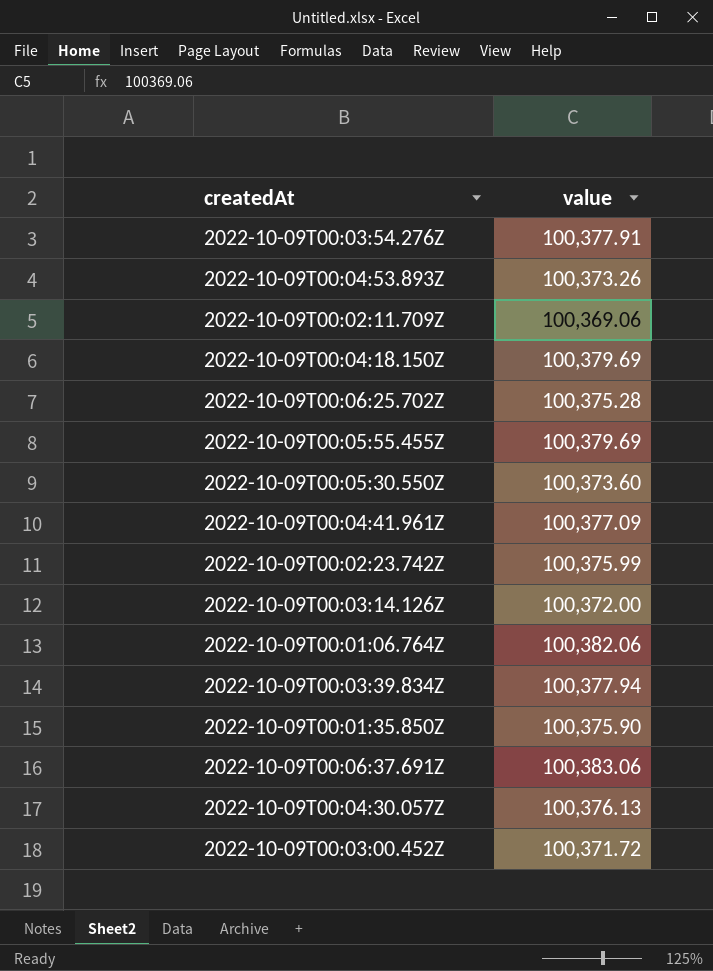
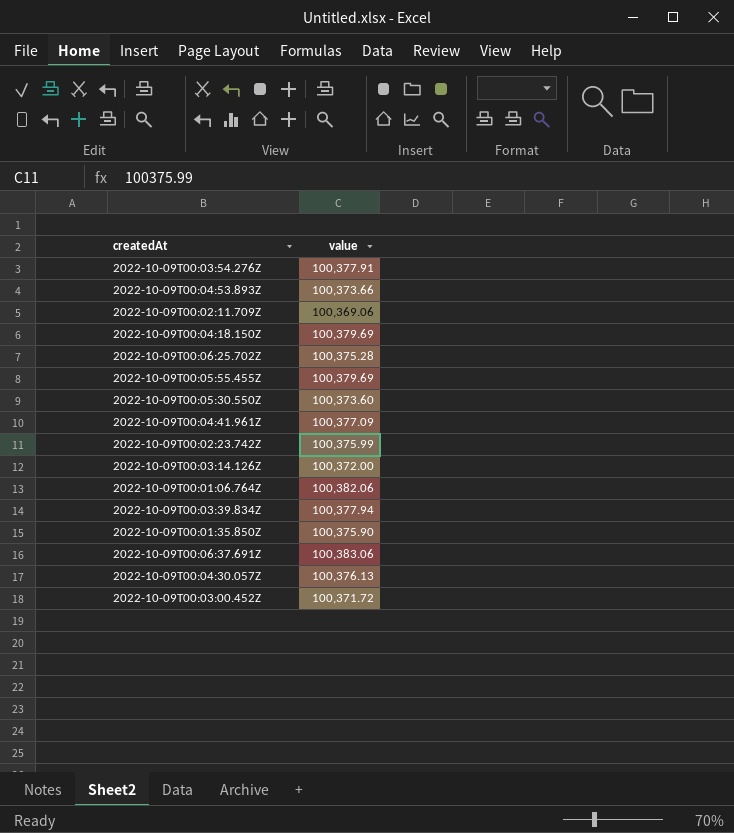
2022-10-09T00:04:53.893Z | value: 100,373.26 -> 100,373.66

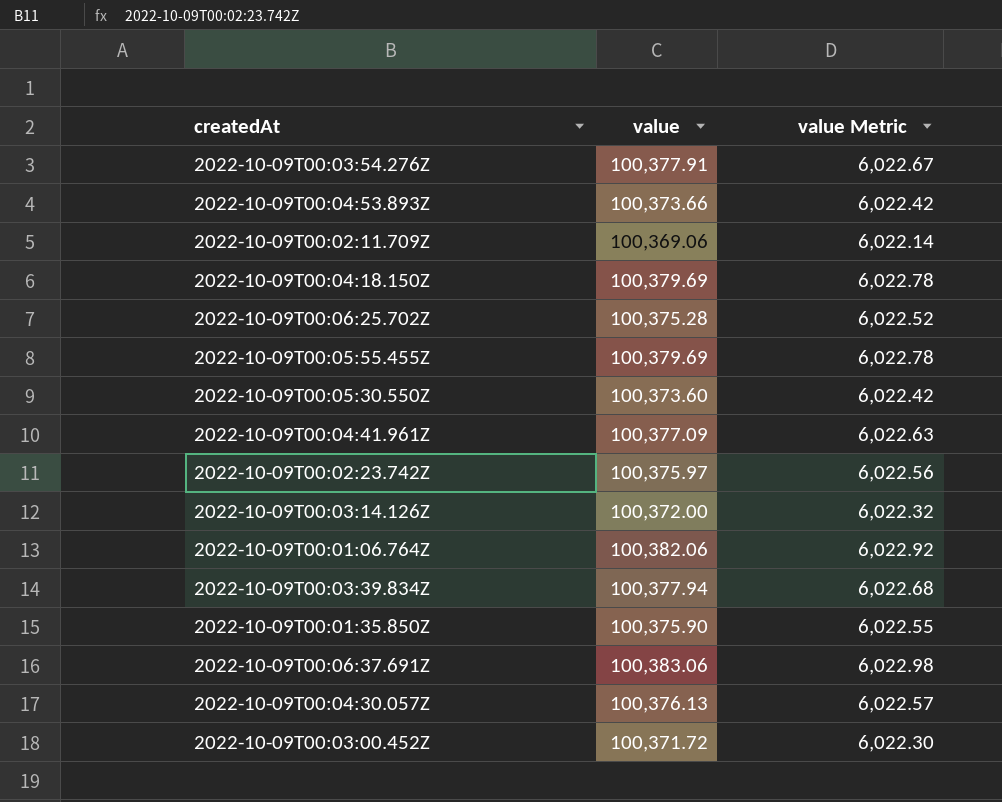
column value Metric | formula: none -> [value] * 0.06
2022-10-09T00:02:23.742Z | value: 100,375.99 -> 100,375.97

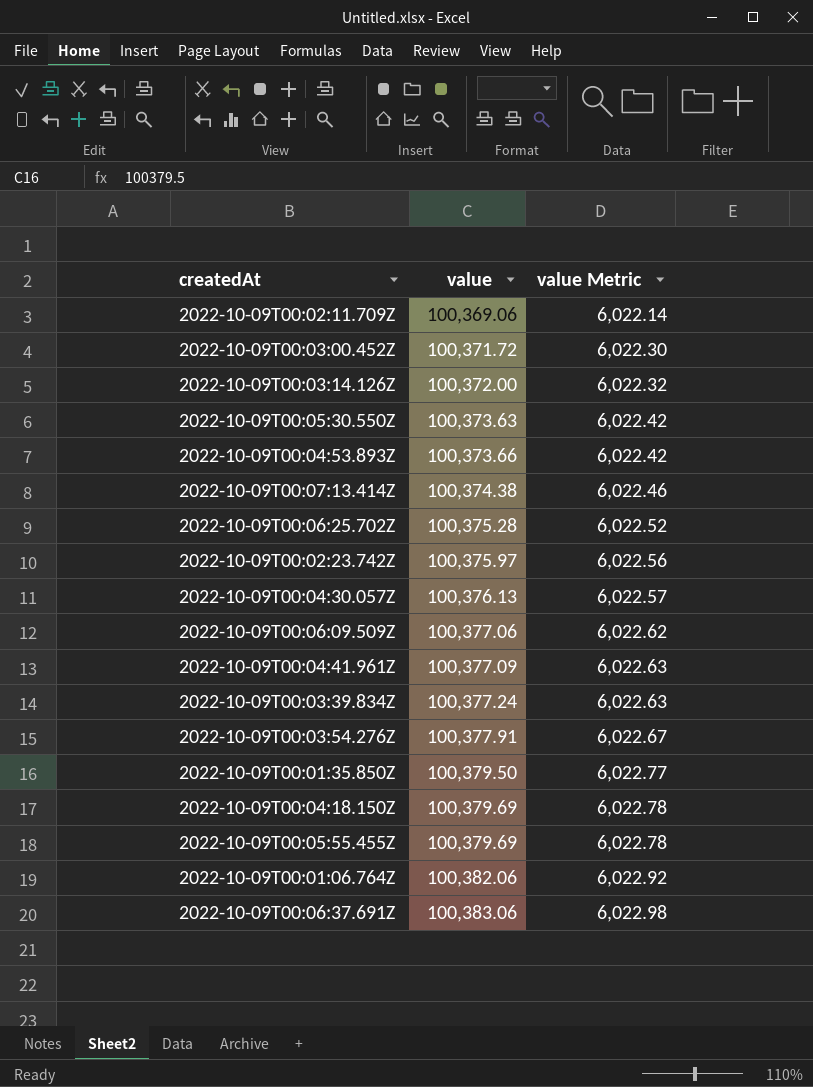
row order: none -> value ascending
2022-10-09T00:05:30.550Z | value: 100,373.60 -> 100,373.63
row 2022-10-09T00:07:13.414Z: none -> 100,374.38 | 6,022.46
row 2022-10-09T00:06:09.509Z: none -> 100,377.06 | 6,022.62
2022-10-09T00:03:39.834Z | value: 100,377.94 -> 100,377.24
2022-10-09T00:03:39.834Z | value Metric: 6,022.68 -> 6,022.63
2022-10-09T00:01:35.850Z | value: 100,375.90 -> 100,379.50
2022-10-09T00:01:35.850Z | value Metric: 6,022.55 -> 6,022.77

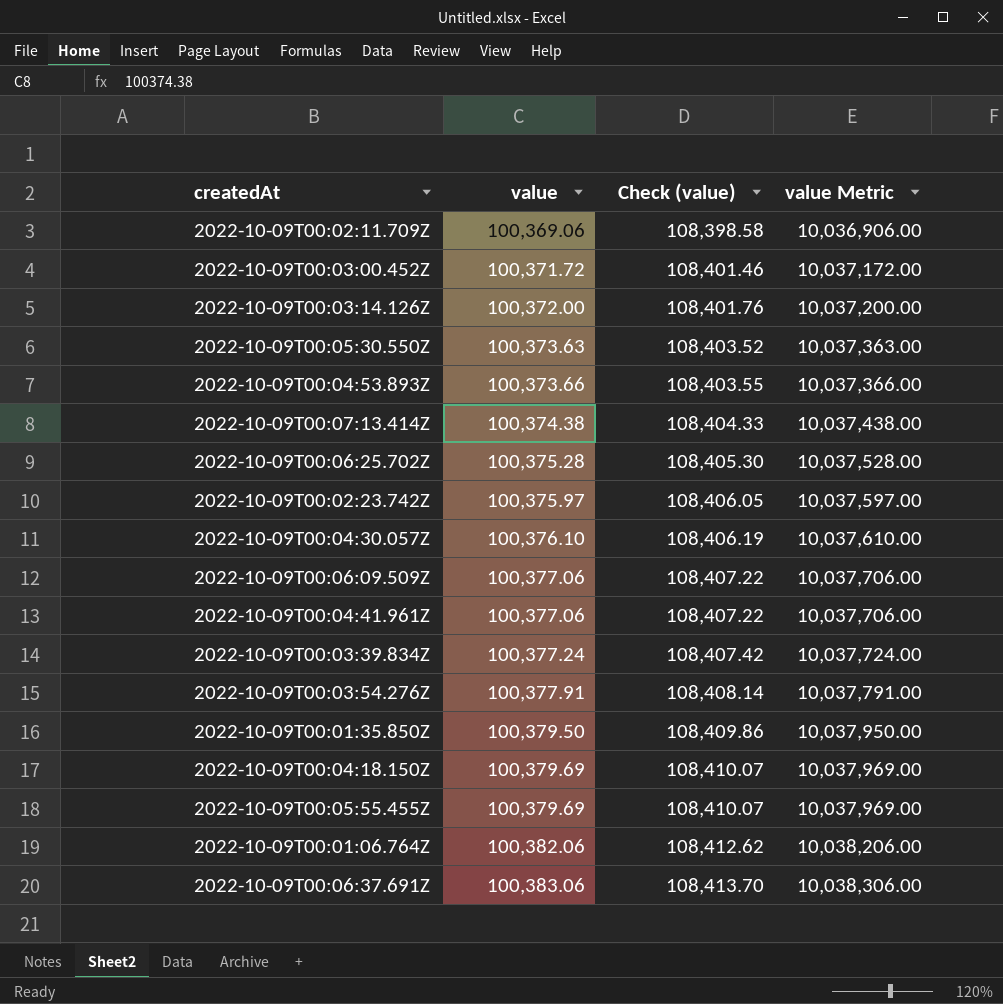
column Check (value) | formula: none -> [value] * 1.08
column value Metric | formula: [value] * 0.06 -> [value] * 100
2022-10-09T00:04:30.057Z | value: 100,376.13 -> 100,376.10
2022-10-09T00:04:41.961Z | value: 100,377.09 -> 100,377.06

